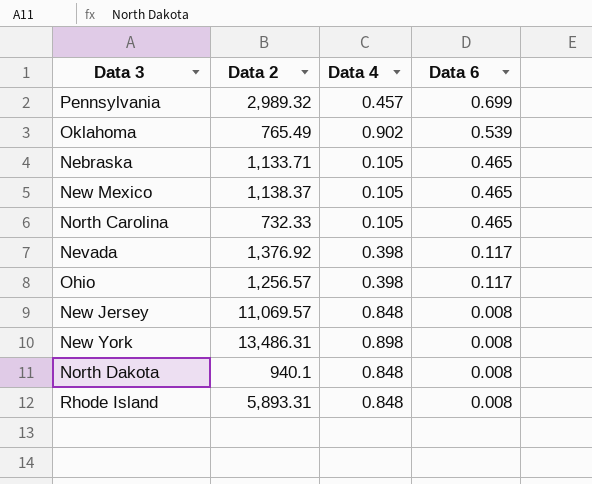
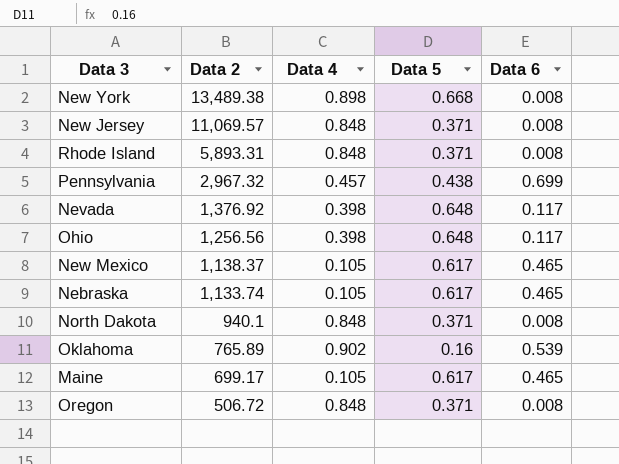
row order: Data 6 descending -> Data 2 descending
column Data 5 | position: none -> 4
row North Carolina: 732.33 | 0.105 | 0.465 -> none
New York | Data 2: 13,486.31 -> 13,489.38
Pennsylvania | Data 2: 2,989.32 -> 2,967.32
Ohio | Data 2: 1,256.57 -> 1,256.56
Nebraska | Data 2: 1,133.71 -> 1,133.74
Oklahoma | Data 2: 765.49 -> 765.89
row Maine: none -> 699.17 | 0.105 | 0.617 | 0.465
row Oregon: none -> 506.72 | 0.848 | 0.371 | 0.008

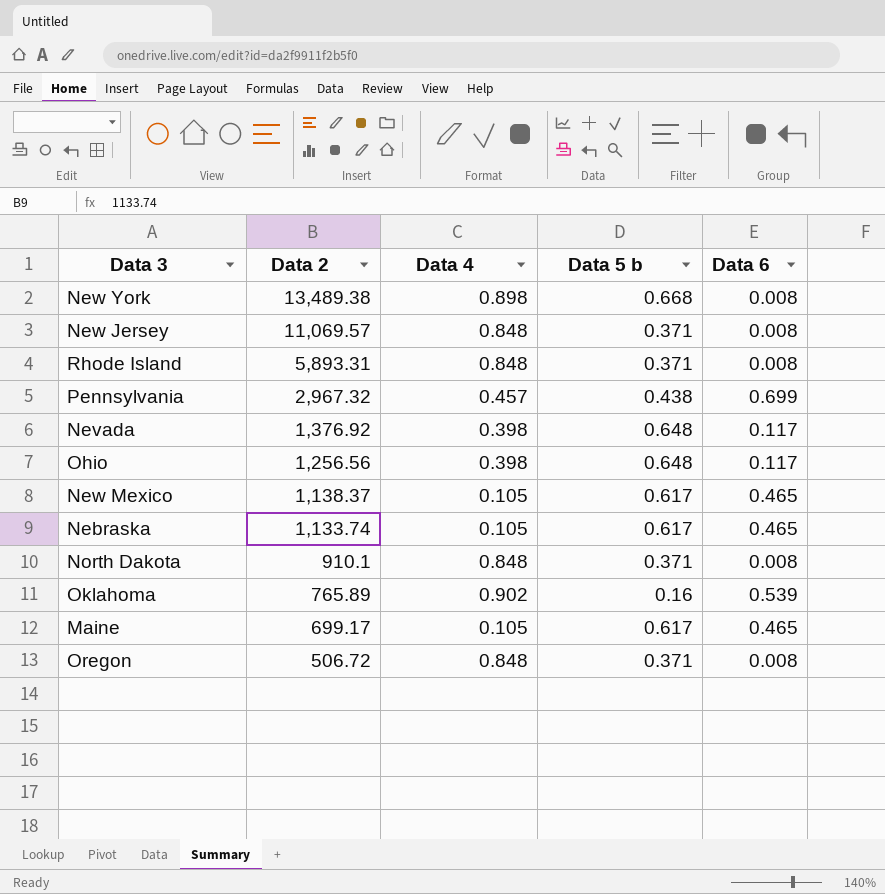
column name: Data 5 -> Data 5 b
North Dakota | Data 2: 940.1 -> 910.1

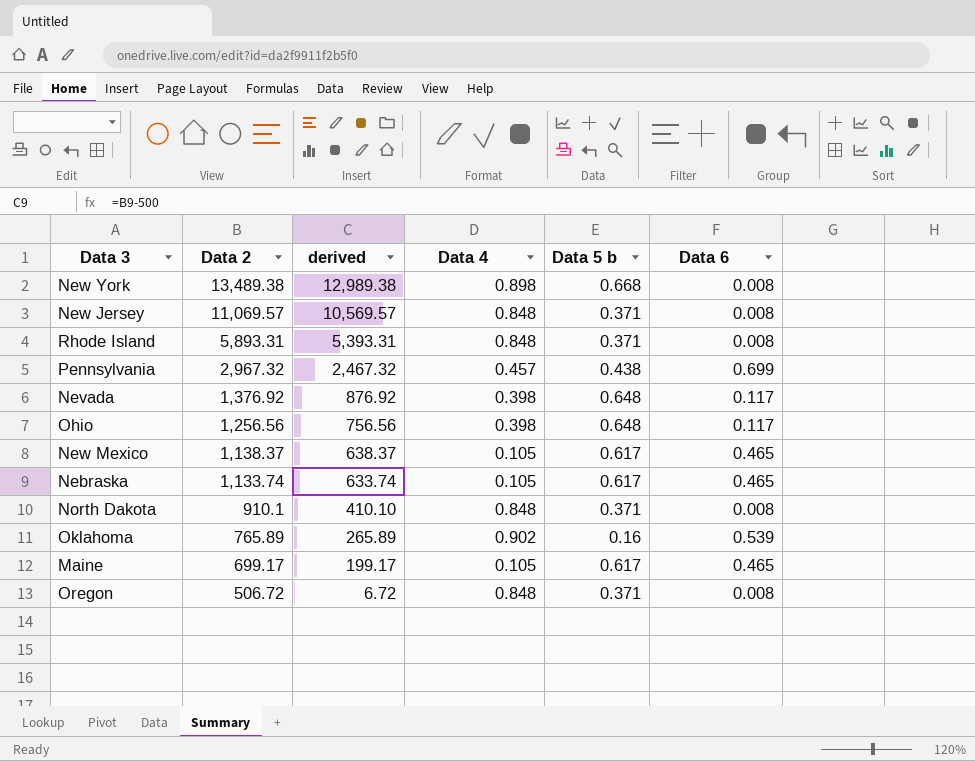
column derived | formula: none -> [Data 2] - 500

